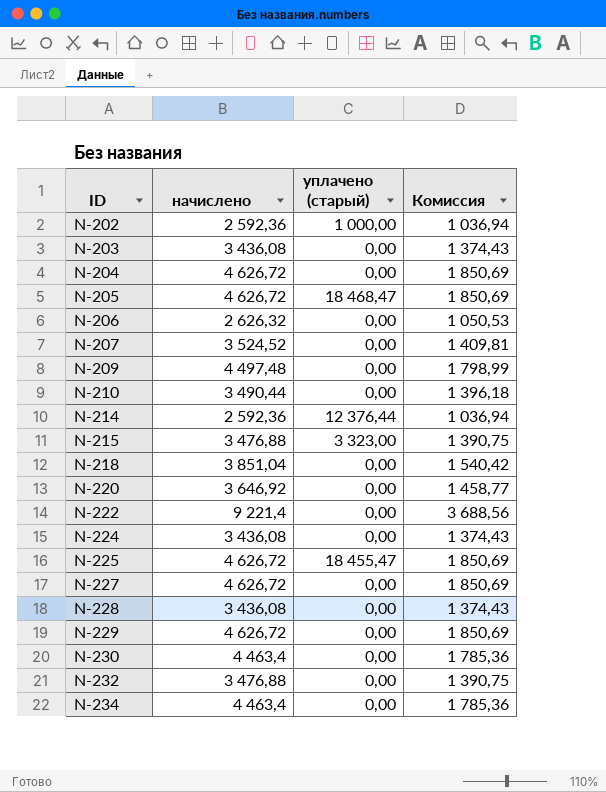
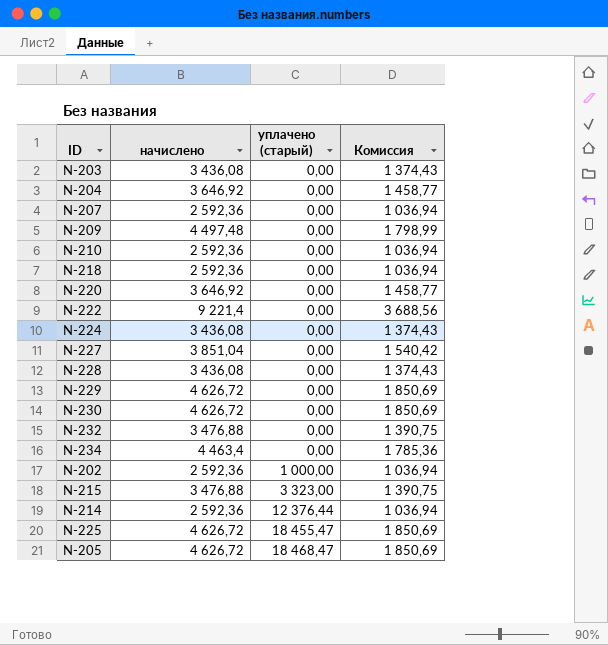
row order: ID ascending -> уплачено (старый) ascending
row N-206: 2 626,32 | 0,00 | 1 050,53 -> none
N-204 | начислено: 4 626,72 -> 3 646,92
N-204 | Комиссия: 1 850,69 -> 1 458,77
N-207 | начислено: 3 524,52 -> 2 592,36
N-207 | Комиссия: 1 409,81 -> 1 036,94
N-210 | начислено: 3 490,44 -> 2 592,36
N-210 | Комиссия: 1 396,18 -> 1 036,94
N-218 | начислено: 3 851,04 -> 2 592,36
N-218 | Комиссия: 1 540,42 -> 1 036,94
N-227 | начислено: 4 626,72 -> 3 851,04
N-227 | Комиссия: 1 850,69 -> 1 540,42
N-230 | начислено: 4 463,4 -> 4 626,72
N-230 | Комиссия: 1 785,36 -> 1 850,69

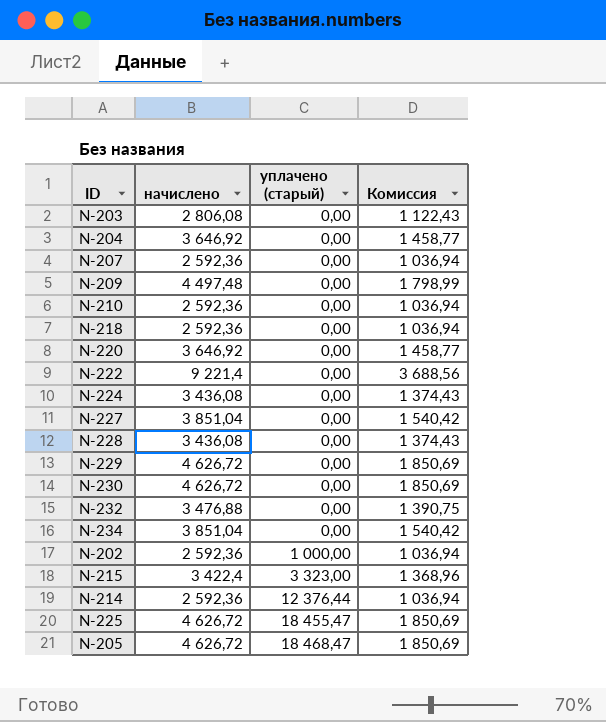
N-203 | начислено: 3 436,08 -> 2 806,08
N-203 | Комиссия: 1 374,43 -> 1 122,43
N-234 | начислено: 4 463,4 -> 3 851,04
N-234 | Комиссия: 1 785,36 -> 1 540,42
N-215 | начислено: 3 476,88 -> 3 422,4
N-215 | Комиссия: 1 390,75 -> 1 368,96

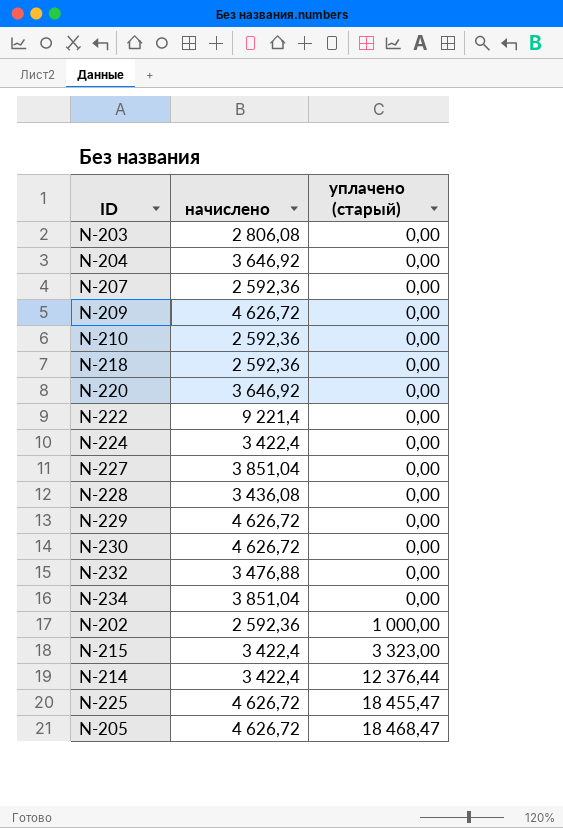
column Комиссия | formula: [начислено] * 0,4 -> none
N-209 | начислено: 4 497,48 -> 4 626,72
N-224 | начислено: 3 436,08 -> 3 422,4
N-214 | начислено: 2 592,36 -> 3 422,4

